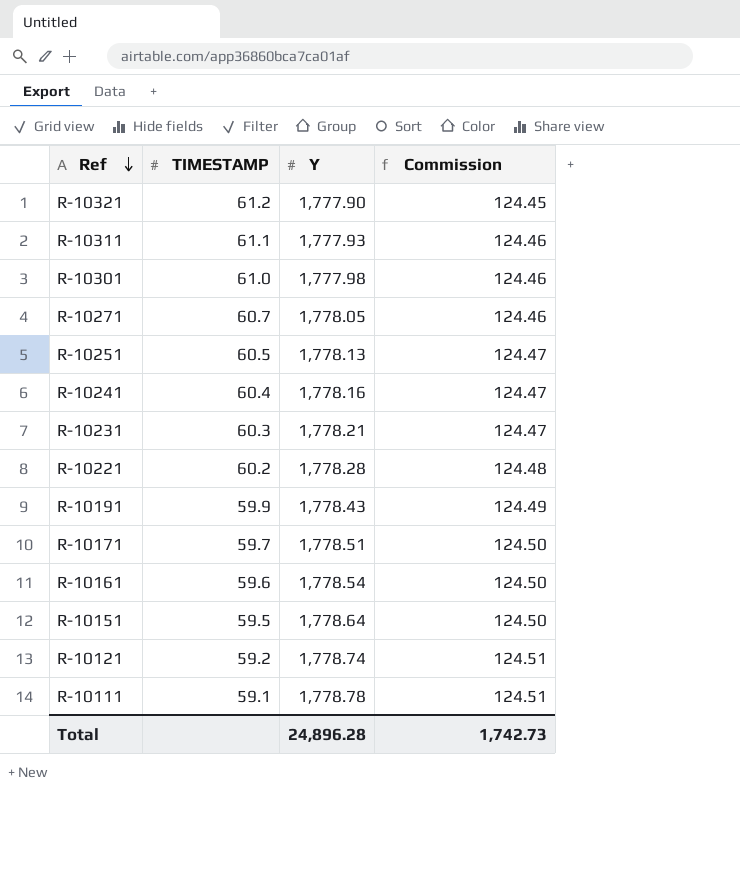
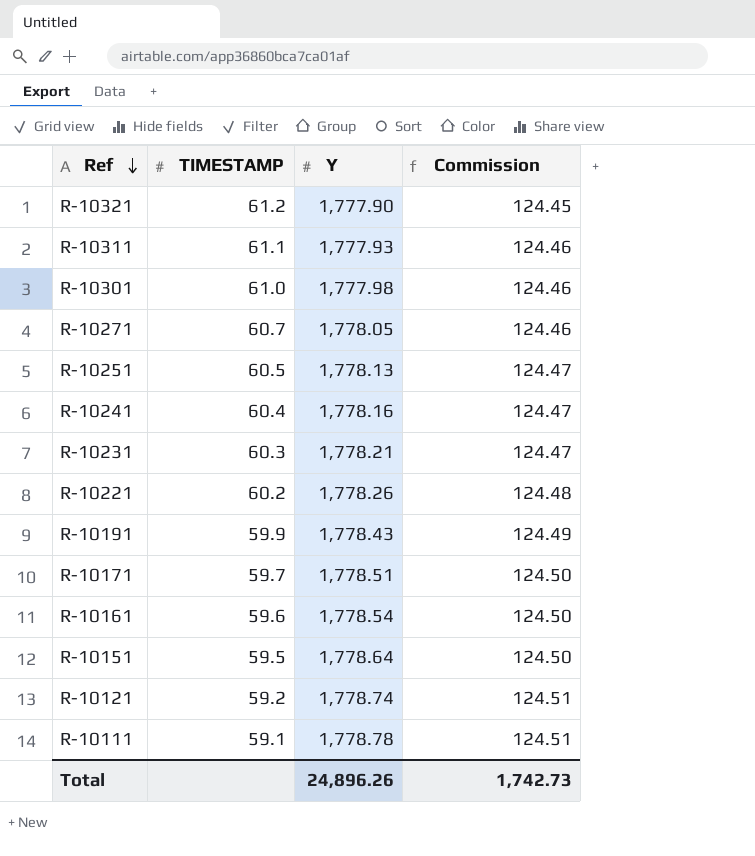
R-10221 | Y: 1,778.28 -> 1,778.26
Total | Y: 24,896.28 -> 24,896.26

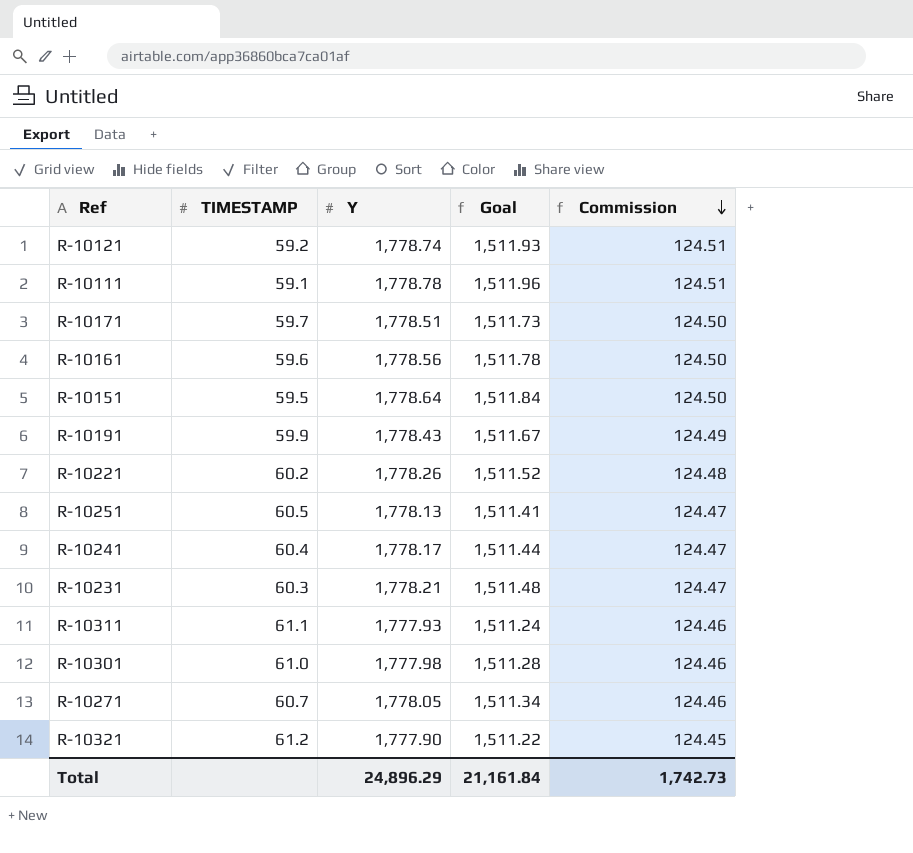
row order: Ref descending -> Commission descending
column Goal | formula: none -> [Y] * 0.85
R-10161 | Y: 1,778.54 -> 1,778.56
R-10241 | Y: 1,778.16 -> 1,778.17
Total | Y: 24,896.26 -> 24,896.29

